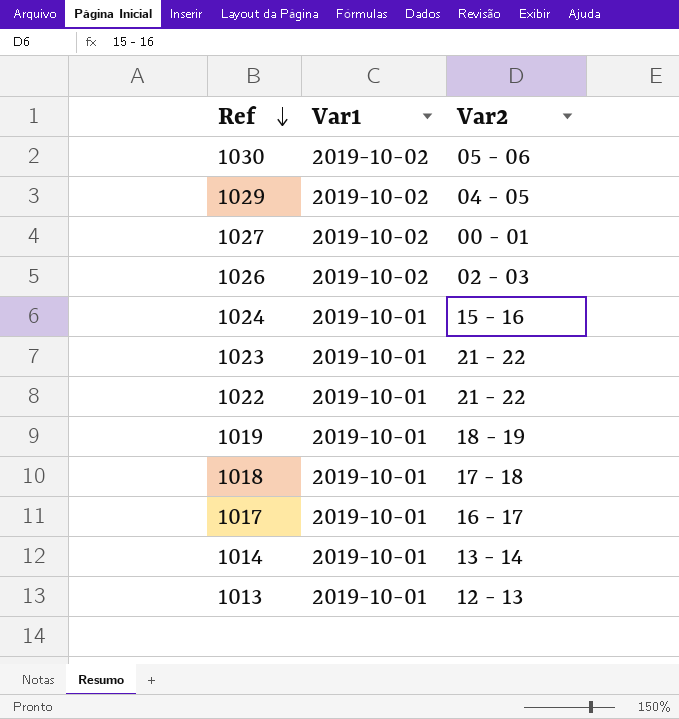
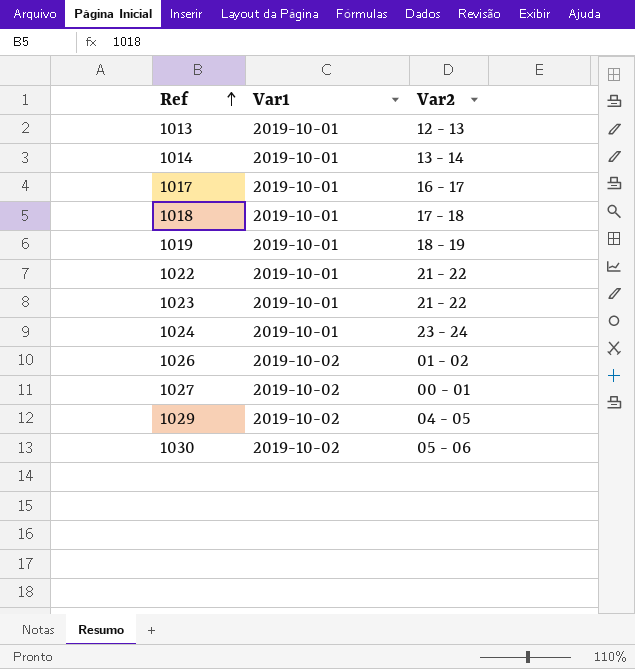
row order: Ref descending -> Ref ascending
1024 | Var2: 15 - 16 -> 23 - 24
1026 | Var2: 02 - 03 -> 01 - 02

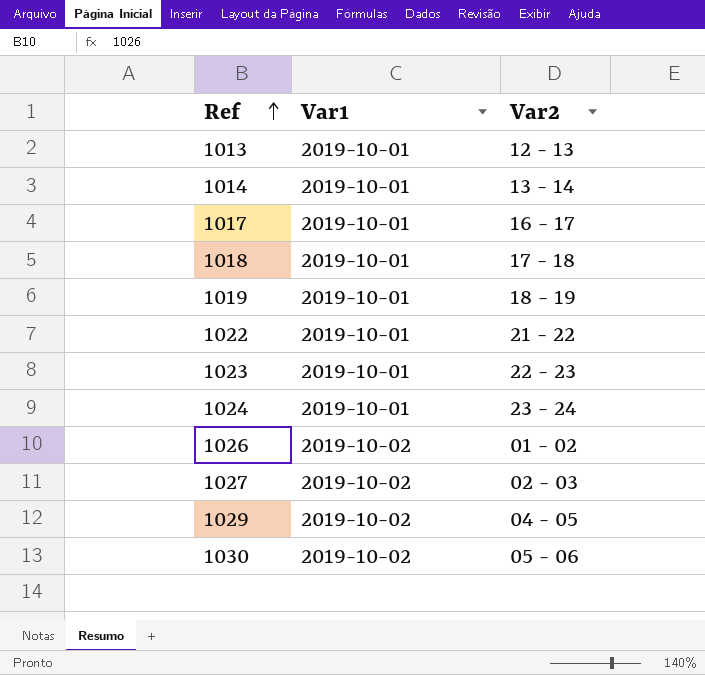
1023 | Var2: 21 - 22 -> 22 - 23
1027 | Var2: 00 - 01 -> 02 - 03

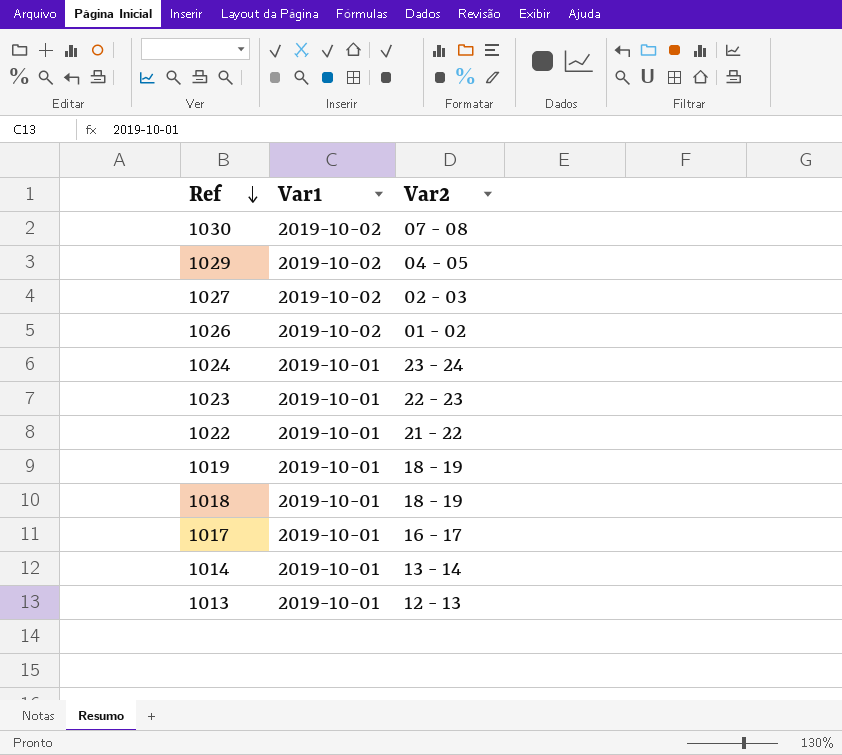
row order: Ref ascending -> Ref descending
1030 | Var2: 05 - 06 -> 07 - 08
1018 | Var2: 17 - 18 -> 18 - 19

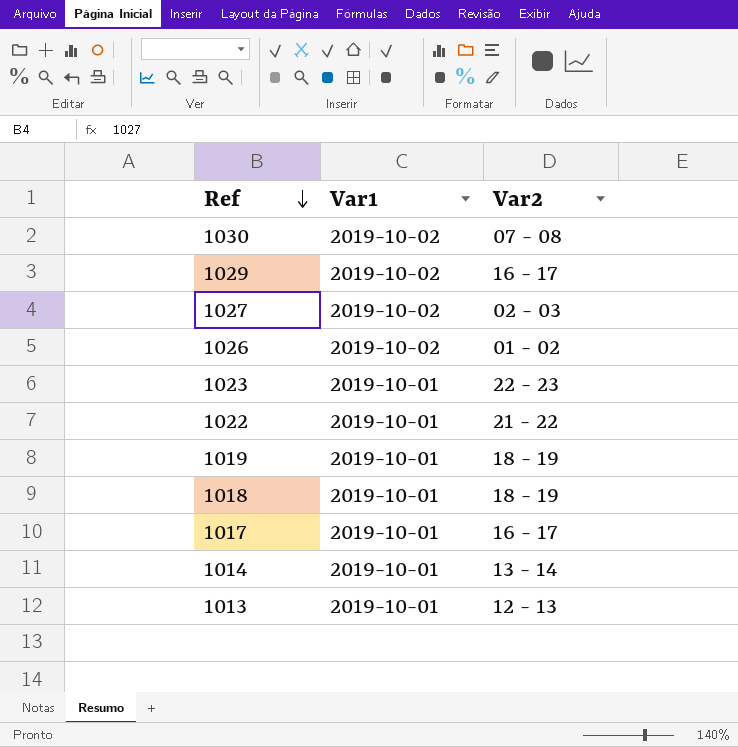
row 1024: 2019-10-01 | 23 - 24 -> none
1029 | Var2: 04 - 05 -> 16 - 17

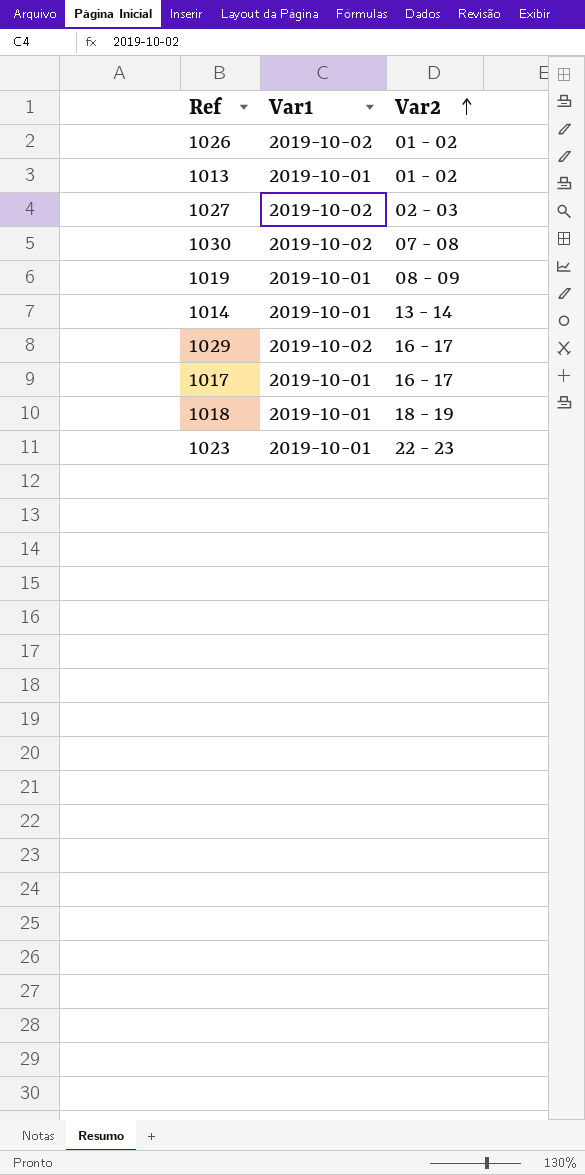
row order: Ref descending -> Var2 ascending
row 1022: 2019-10-01 | 21 - 22 -> none
1013 | Var2: 12 - 13 -> 01 - 02
1019 | Var2: 18 - 19 -> 08 - 09

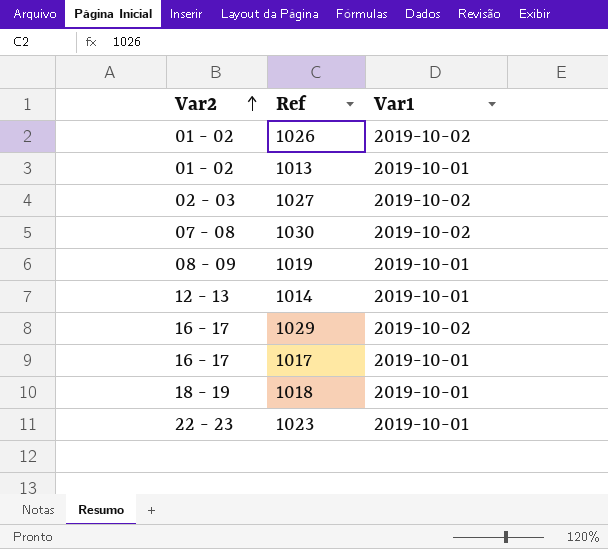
column Var2 | position: 3 -> 1
1014 | Var2: 13 - 14 -> 12 - 13

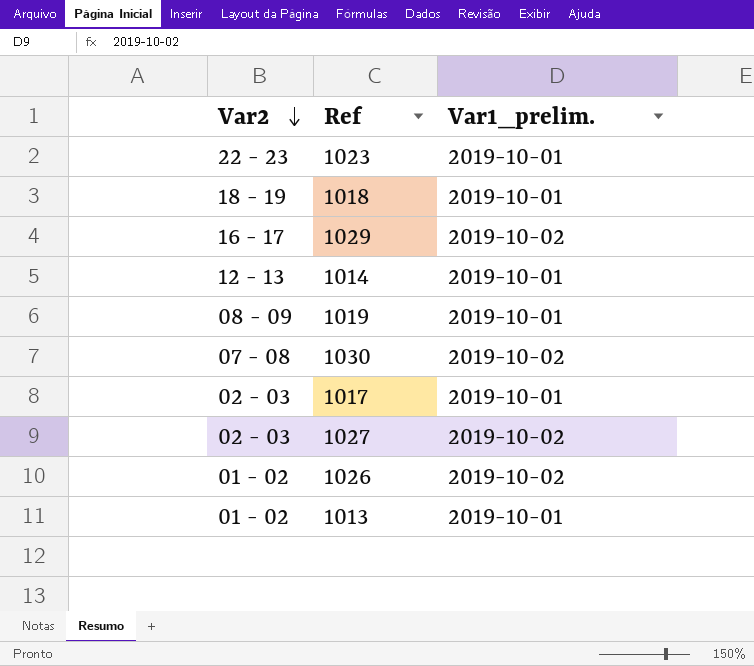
row order: Var2 ascending -> Var2 descending
column name: Var1 -> Var1_prelim.
1017 | Var2: 16 - 17 -> 02 - 03

